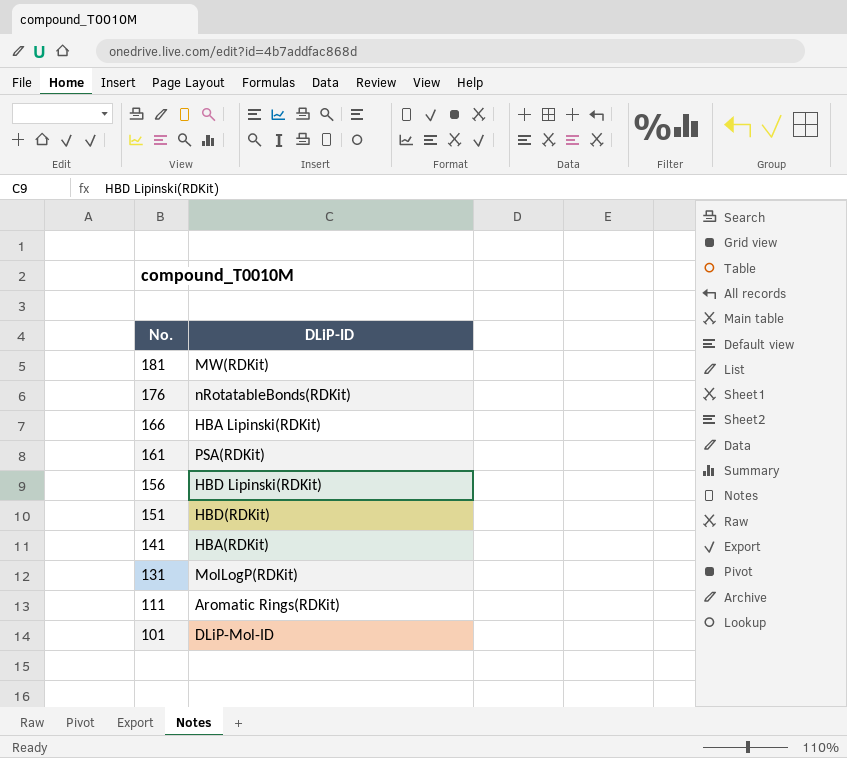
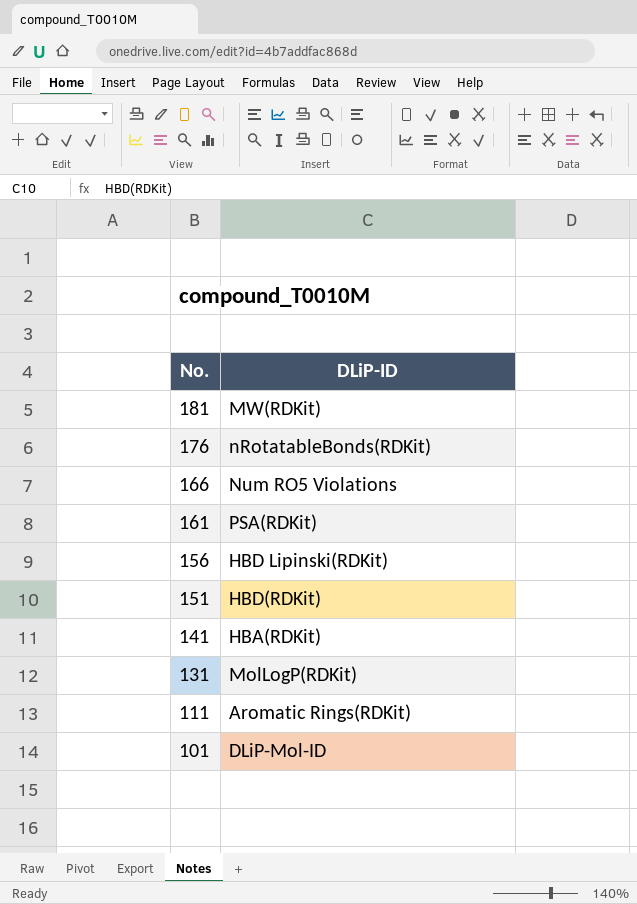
166 | DLiP-ID: HBA Lipinski(RDKit) -> Num RO5 Violations

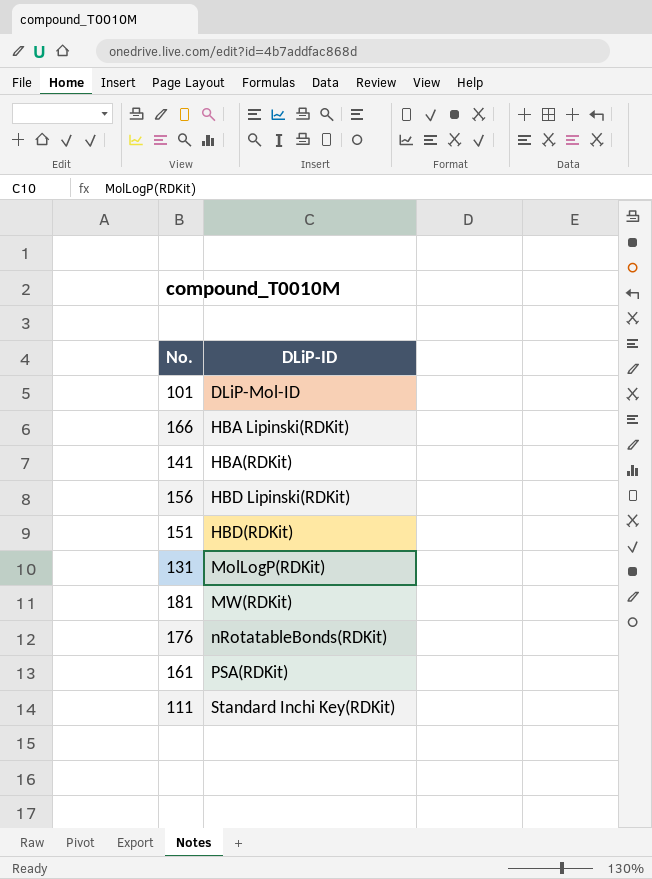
row order: No. descending -> DLiP-ID ascending
166 | DLiP-ID: Num RO5 Violations -> HBA Lipinski(RDKit)
111 | DLiP-ID: Aromatic Rings(RDKit) -> Standard Inchi Key(RDKit)

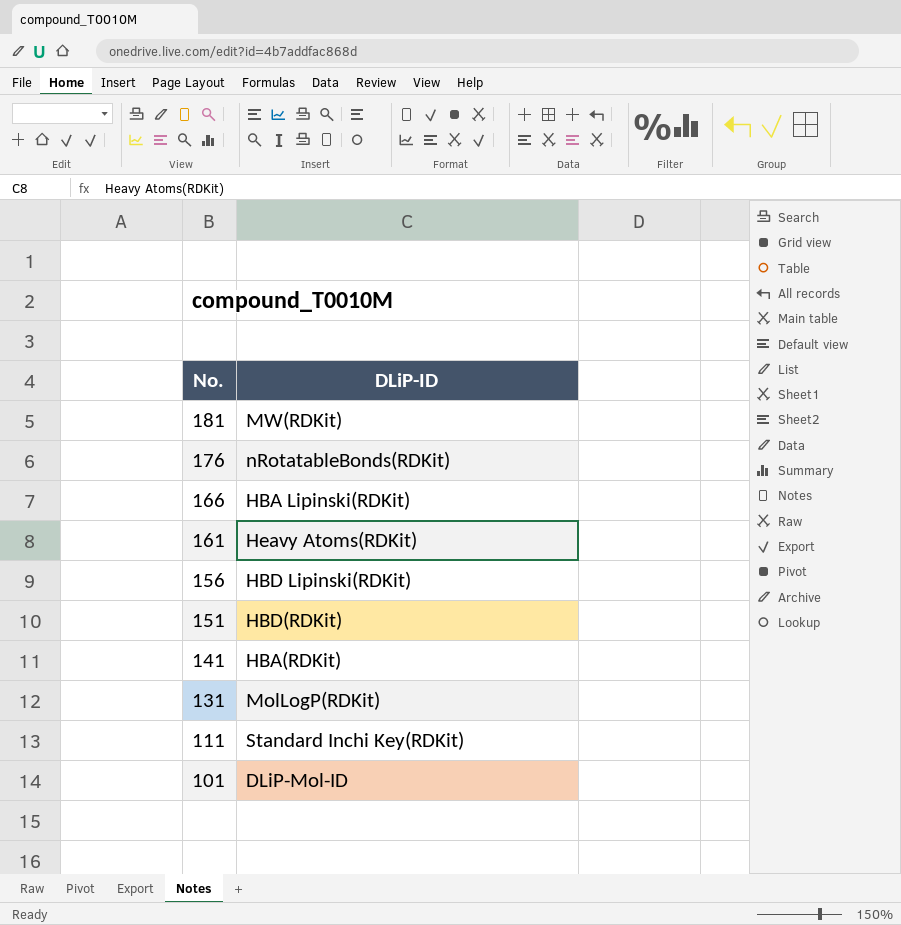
row order: DLiP-ID ascending -> No. descending
161 | DLiP-ID: PSA(RDKit) -> Heavy Atoms(RDKit)

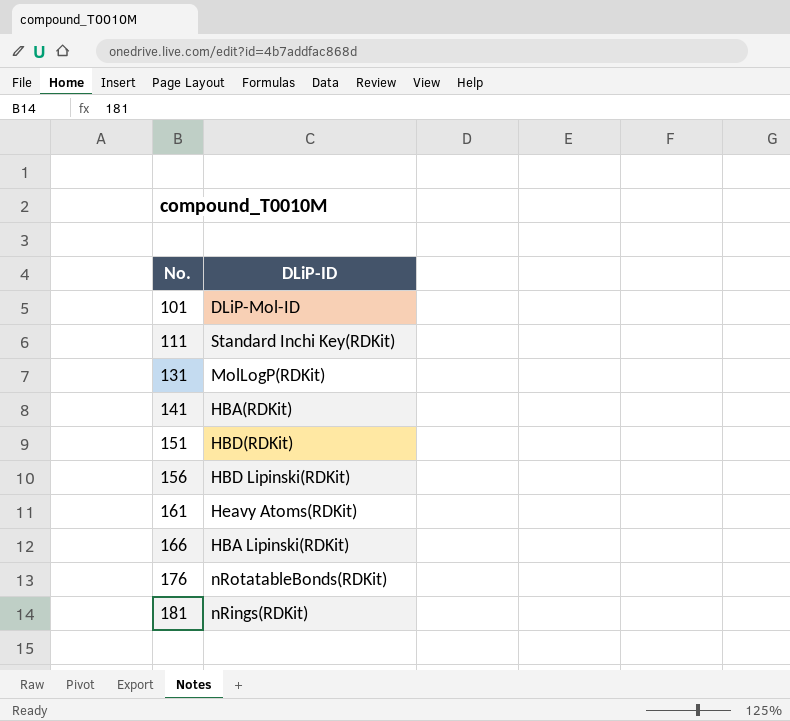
row order: No. descending -> No. ascending
181 | DLiP-ID: MW(RDKit) -> nRings(RDKit)

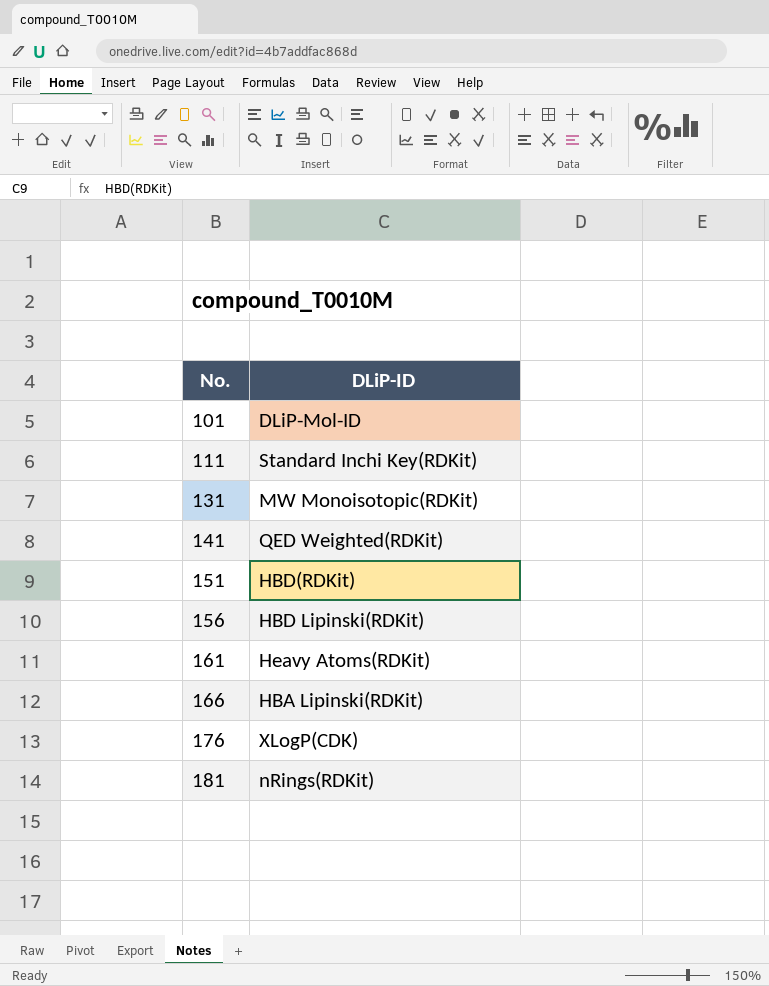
131 | DLiP-ID: MolLogP(RDKit) -> MW Monoisotopic(RDKit)
141 | DLiP-ID: HBA(RDKit) -> QED Weighted(RDKit)
176 | DLiP-ID: nRotatableBonds(RDKit) -> XLogP(CDK)

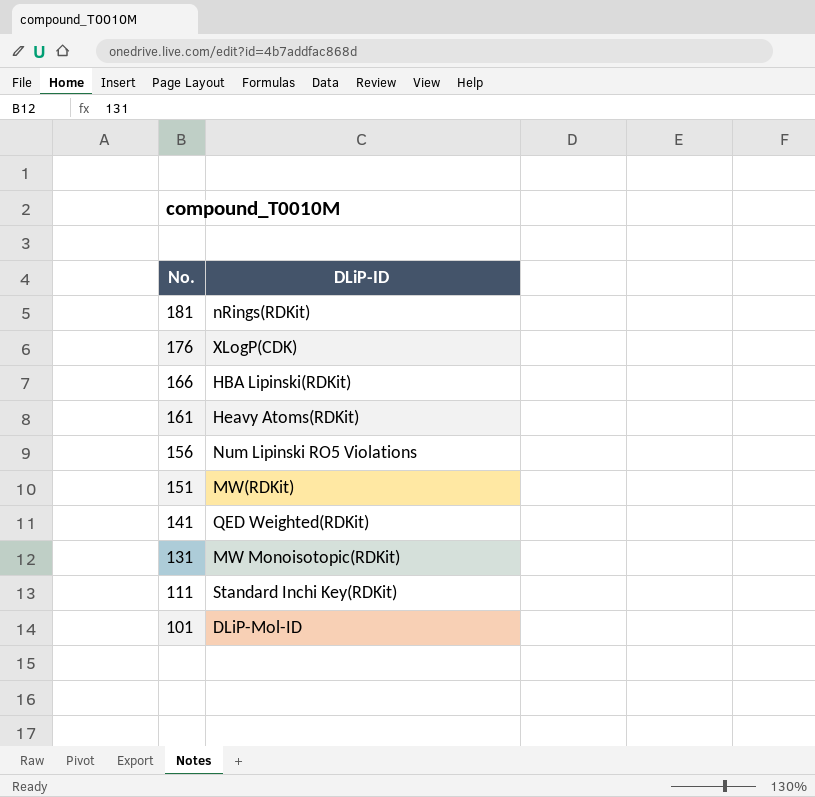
row order: No. ascending -> No. descending
156 | DLiP-ID: HBD Lipinski(RDKit) -> Num Lipinski RO5 Violations
151 | DLiP-ID: HBD(RDKit) -> MW(RDKit)

